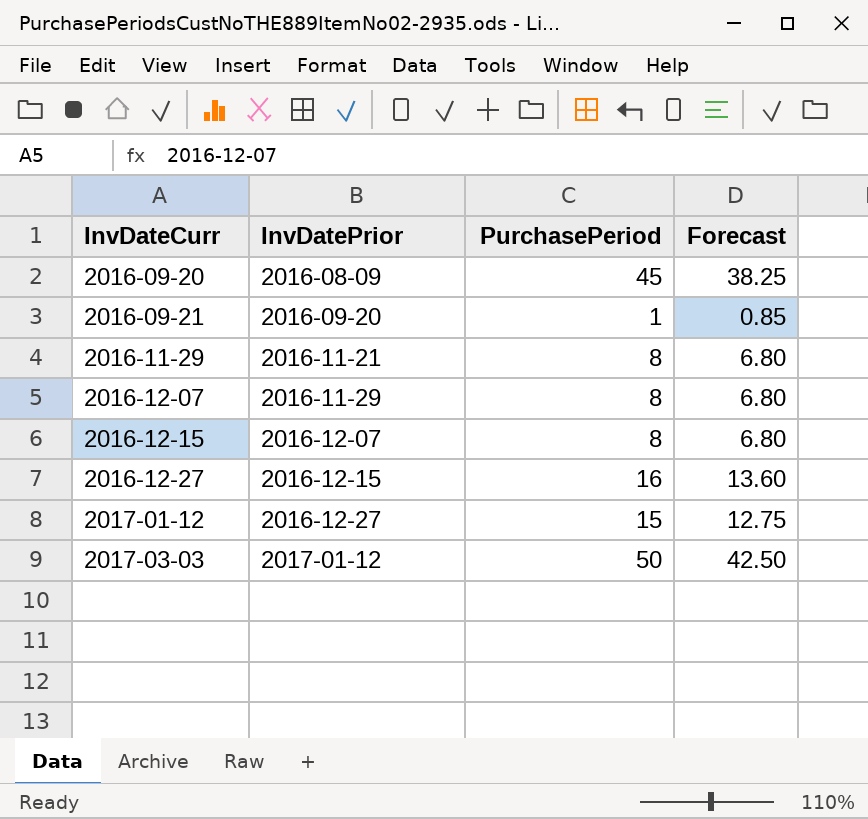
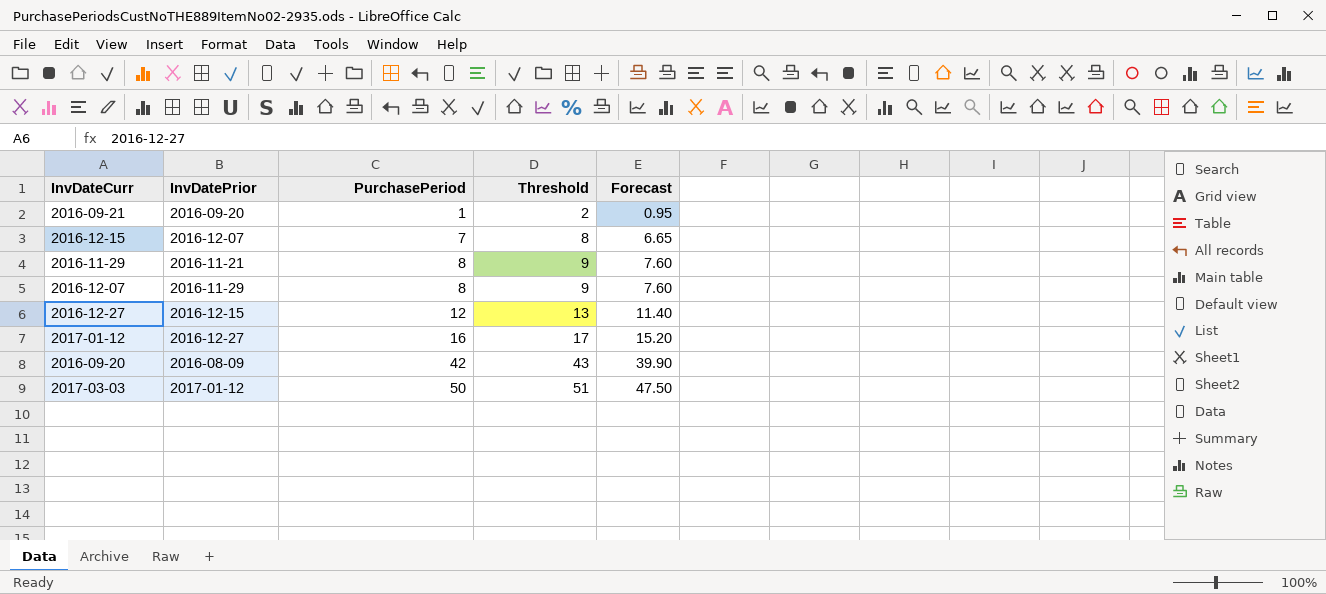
row order: InvDateCurr ascending -> PurchasePeriod ascending
column Threshold | formula: none -> [PurchasePeriod] + 1
column Forecast | formula: [PurchasePeriod] * 0.85 -> [PurchasePeriod] * 0.95
2016-12-15 | PurchasePeriod: 8 -> 7
2016-12-27 | PurchasePeriod: 16 -> 12
2017-01-12 | PurchasePeriod: 15 -> 16
2016-09-20 | PurchasePeriod: 45 -> 42

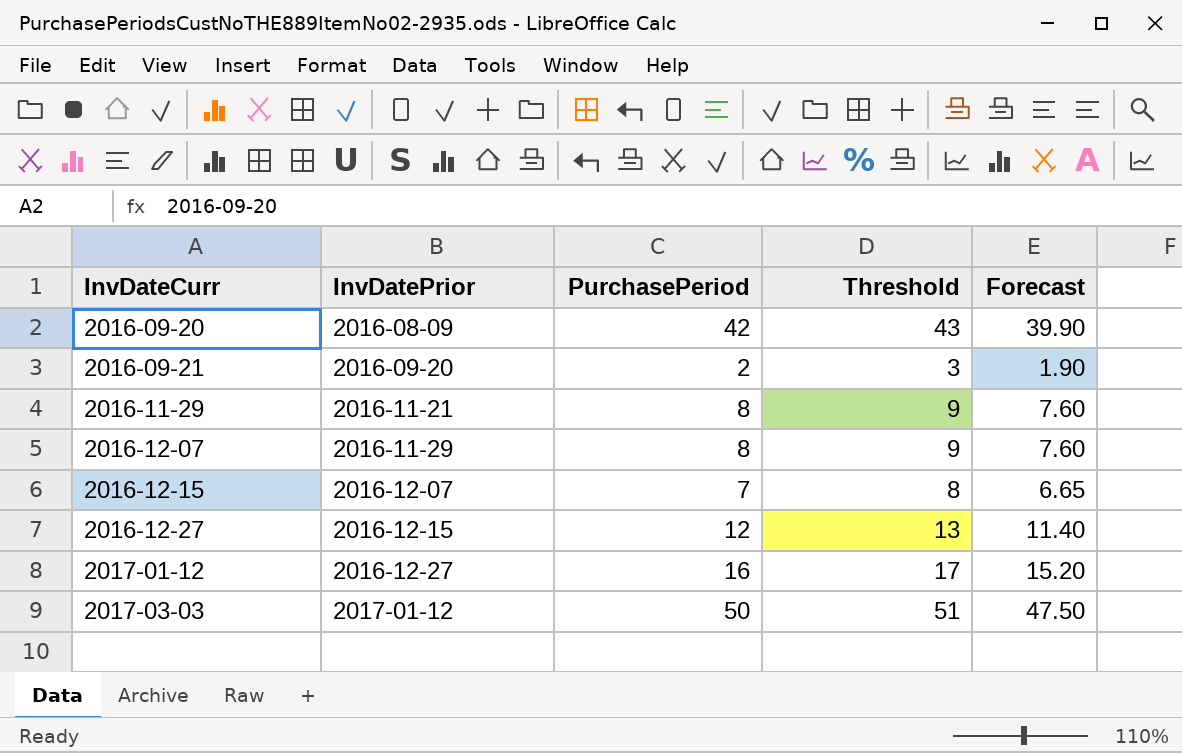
row order: PurchasePeriod ascending -> InvDateCurr ascending
2016-09-21 | PurchasePeriod: 1 -> 2
2016-09-21 | Threshold: 2 -> 3
2016-09-21 | Forecast: 0.95 -> 1.90

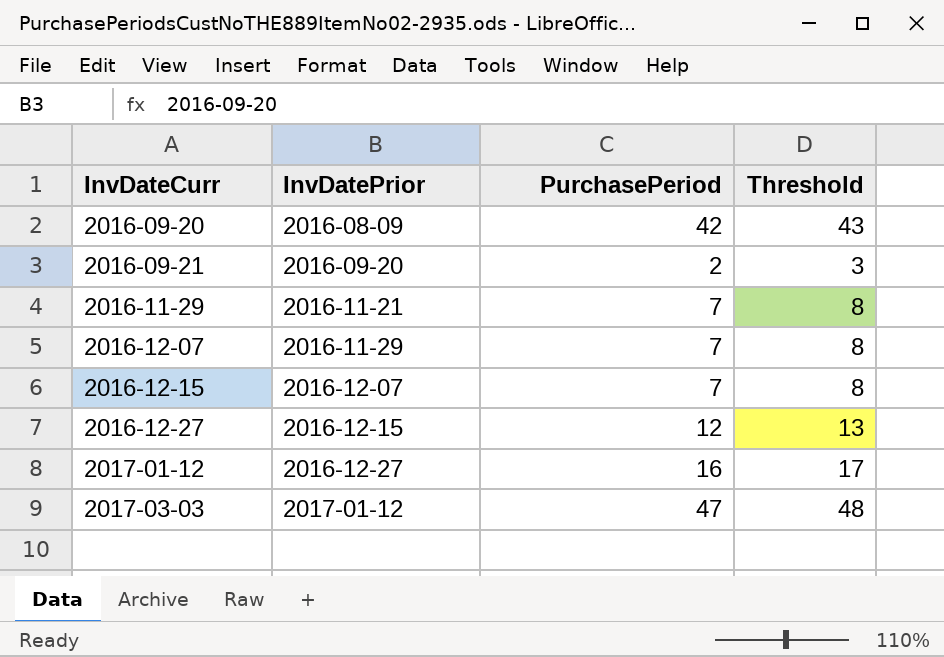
column Forecast | formula: [PurchasePeriod] * 0.95 -> none
2016-11-29 | PurchasePeriod: 8 -> 7
2016-11-29 | Threshold: 9 -> 8
2016-12-07 | PurchasePeriod: 8 -> 7
2016-12-07 | Threshold: 9 -> 8
2017-03-03 | PurchasePeriod: 50 -> 47
2017-03-03 | Threshold: 51 -> 48

